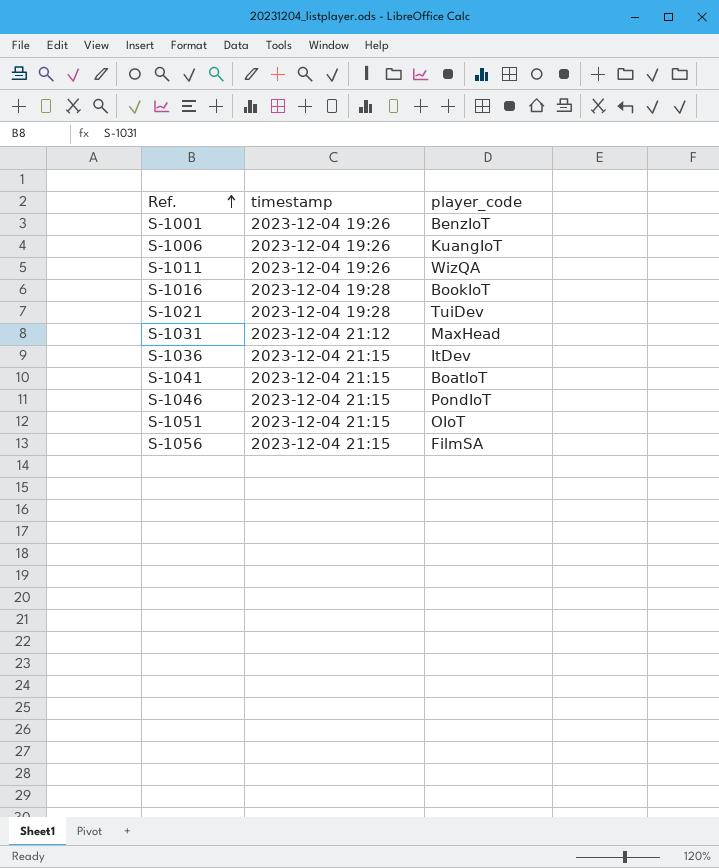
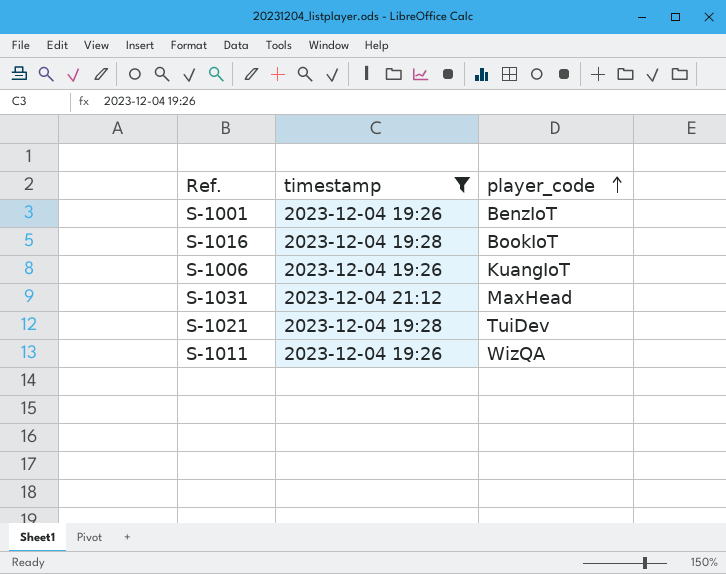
filter: none -> timestamp != 2023-12-04 21:15
row order: Ref. ascending -> player_code ascending

